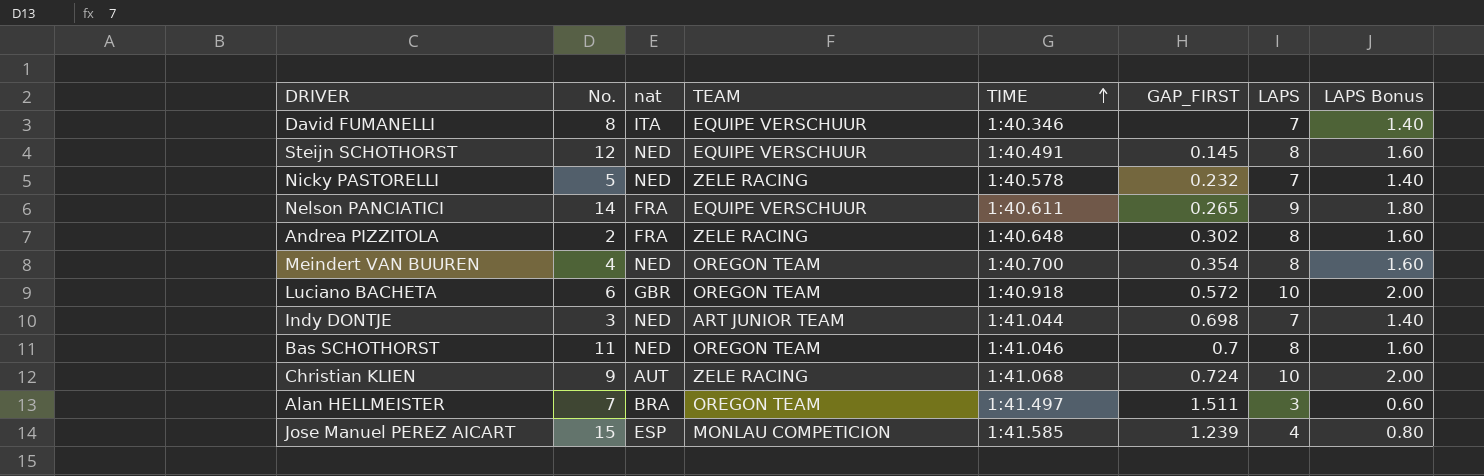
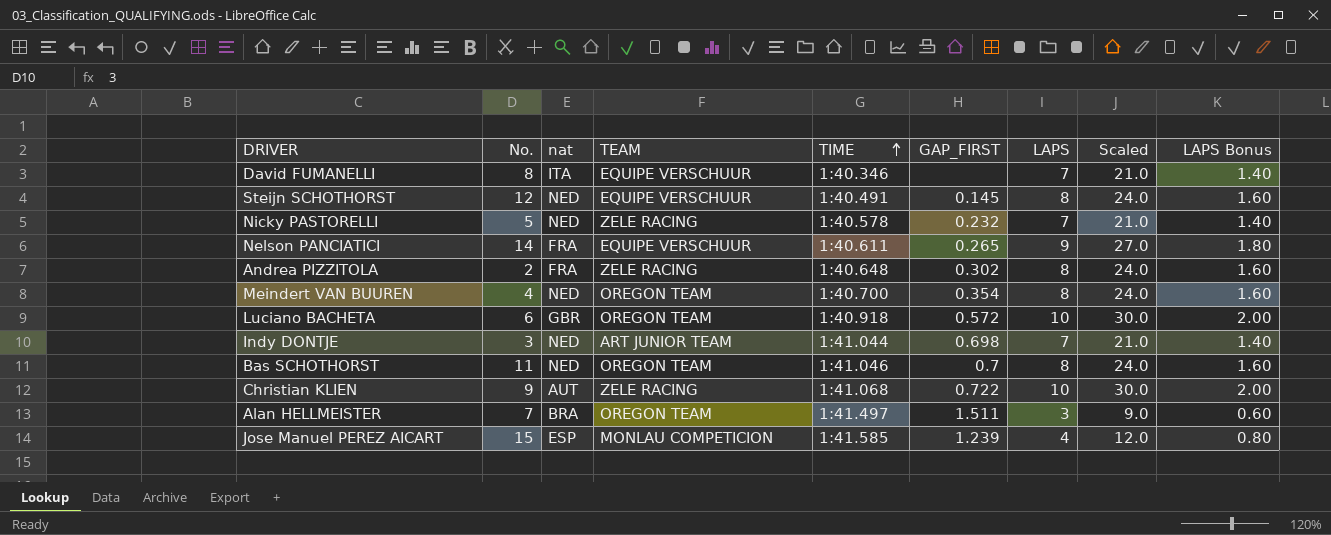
column Scaled | formula: none -> [LAPS] * 3
Christian KLIEN | GAP_FIRST: 0.724 -> 0.722

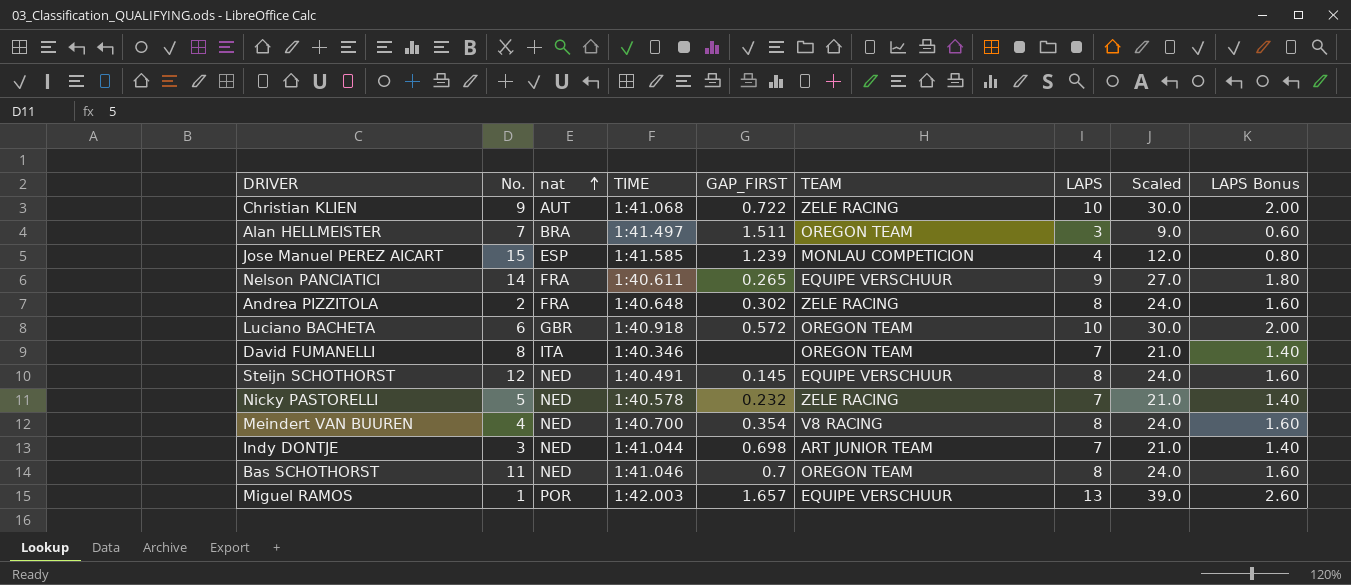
row order: TIME ascending -> nat ascending
column TEAM | position: 4 -> 6
David FUMANELLI | TEAM: EQUIPE VERSCHUUR -> OREGON TEAM
Meindert VAN BUUREN | TEAM: OREGON TEAM -> V8 RACING
row Miguel RAMOS: none -> 1 | POR | 1:42.003 | 1.657 | EQUIPE VERSCHUUR | 13 | 39.0 | 2.60

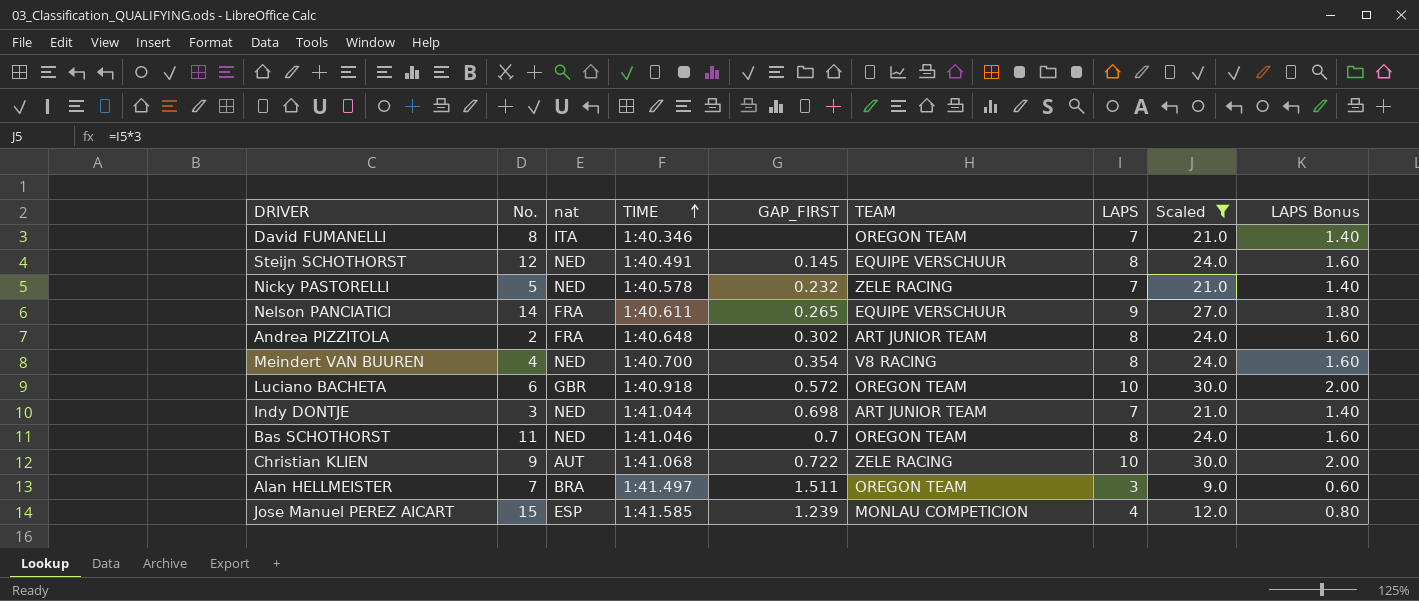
filter: none -> Scaled != 39.0
row order: nat ascending -> TIME ascending
Andrea PIZZITOLA | TEAM: ZELE RACING -> ART JUNIOR TEAM

